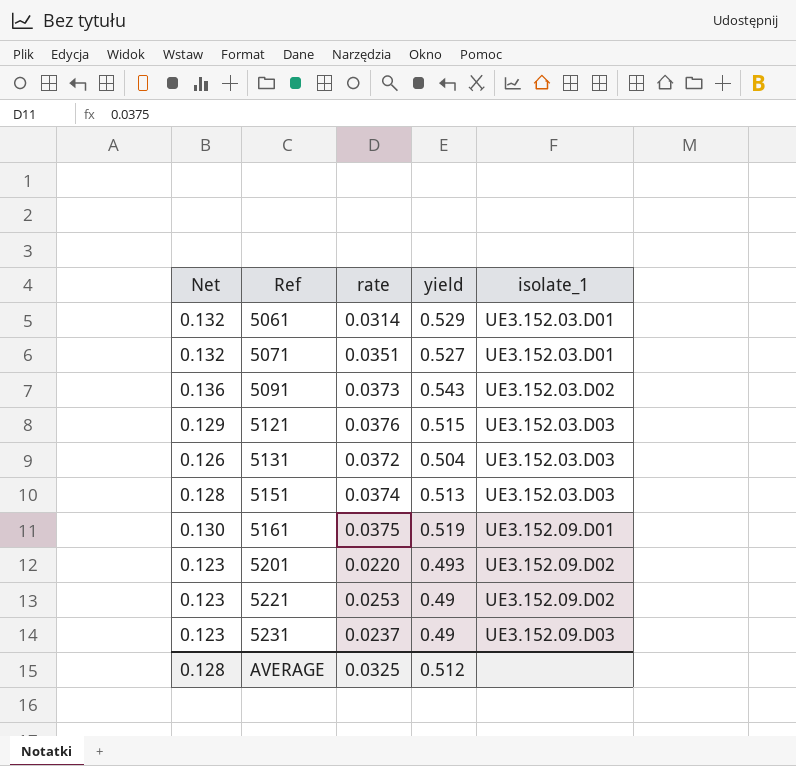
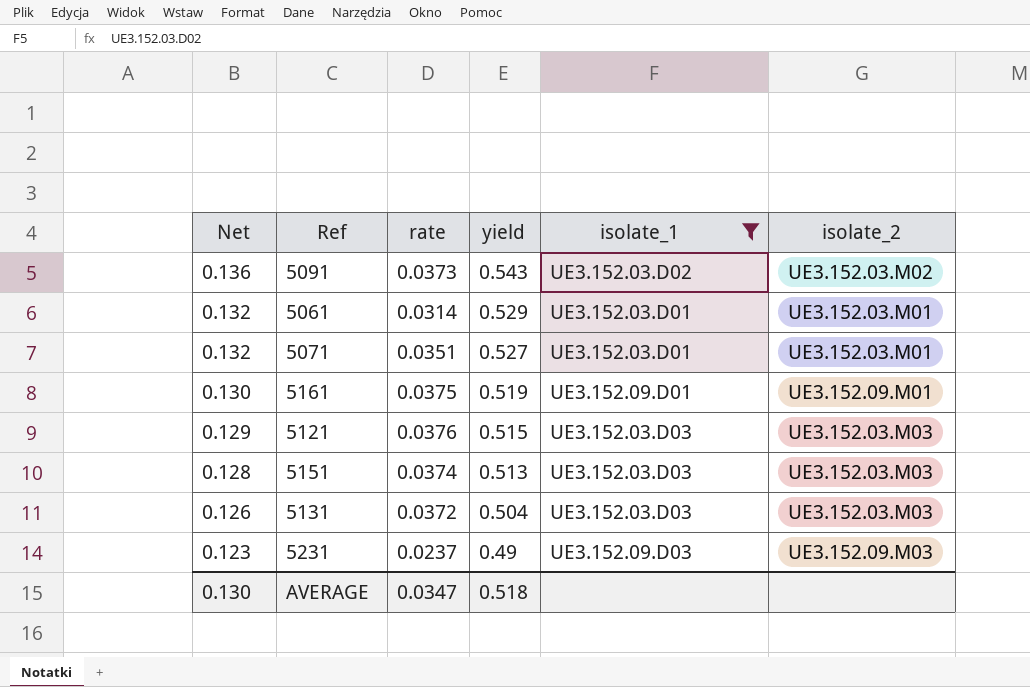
filter: none -> isolate_1 != UE3.152.09.D02
row order: Ref ascending -> Net descending
column isolate_2 | position: none -> 6
AVERAGE | Net: 0.128 -> 0.130
AVERAGE | rate: 0.0325 -> 0.0347
AVERAGE | yield: 0.512 -> 0.518

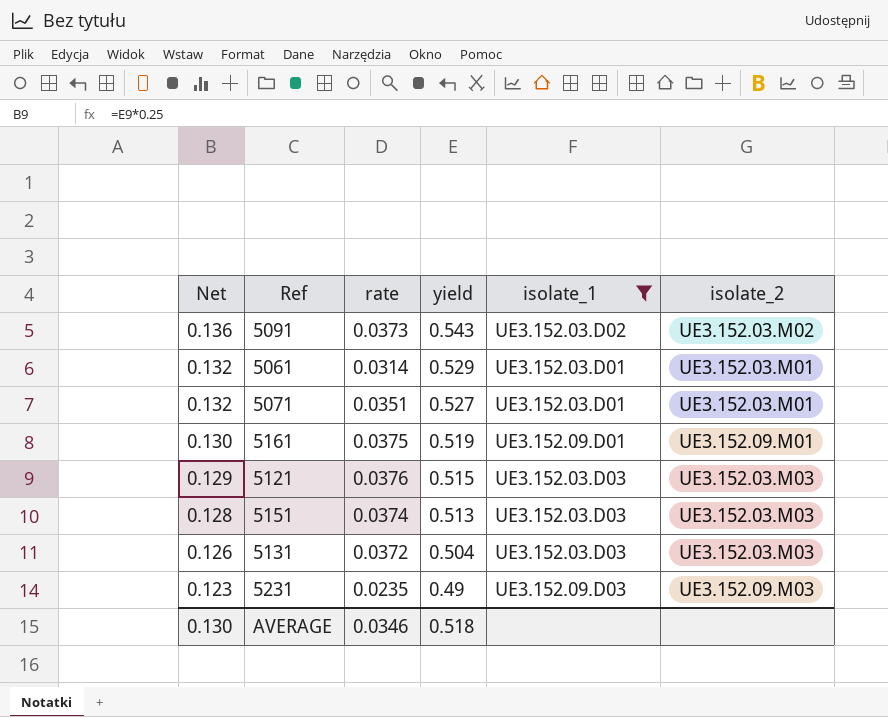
5231 | rate: 0.0237 -> 0.0235
AVERAGE | rate: 0.0347 -> 0.0346

